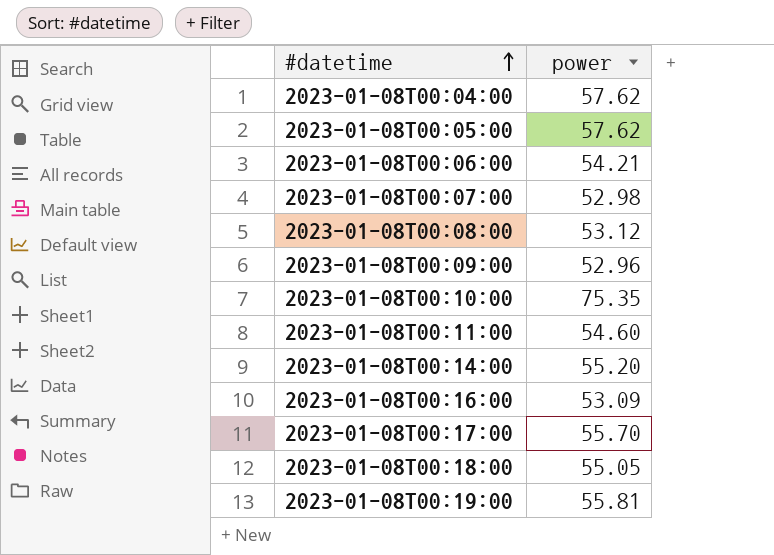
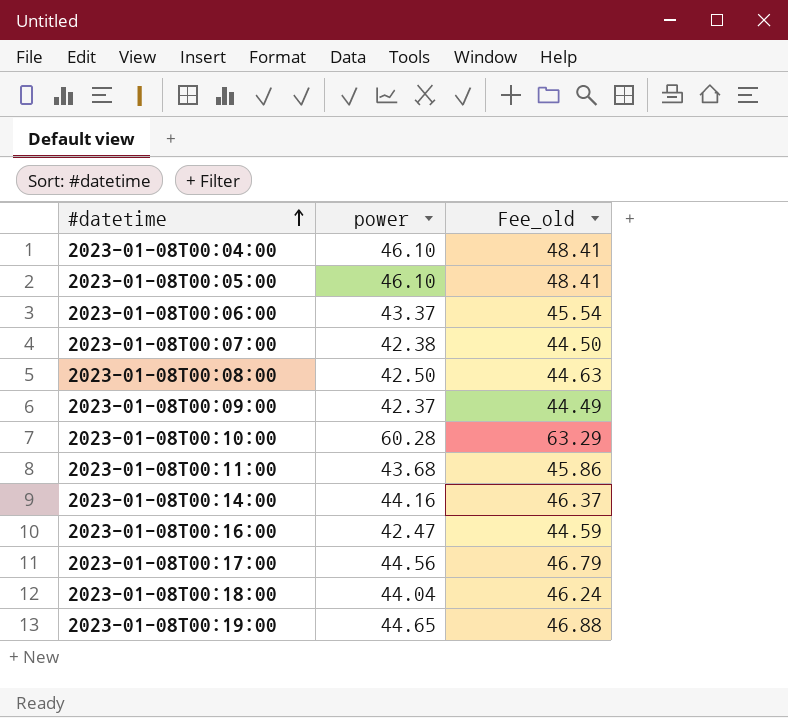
column Fee_old | formula: none -> [power] * 1.05
2023-01-08T00:04:00 | power: 57.62 -> 46.10
2023-01-08T00:05:00 | power: 57.62 -> 46.10
2023-01-08T00:06:00 | power: 54.21 -> 43.37
2023-01-08T00:07:00 | power: 52.98 -> 42.38
2023-01-08T00:08:00 | power: 53.12 -> 42.50
2023-01-08T00:09:00 | power: 52.96 -> 42.37
2023-01-08T00:10:00 | power: 75.35 -> 60.28
2023-01-08T00:11:00 | power: 54.60 -> 43.68
2023-01-08T00:14:00 | power: 55.20 -> 44.16
2023-01-08T00:16:00 | power: 53.09 -> 42.47
2023-01-08T00:17:00 | power: 55.70 -> 44.56
2023-01-08T00:18:00 | power: 55.05 -> 44.04
2023-01-08T00:19:00 | power: 55.81 -> 44.65

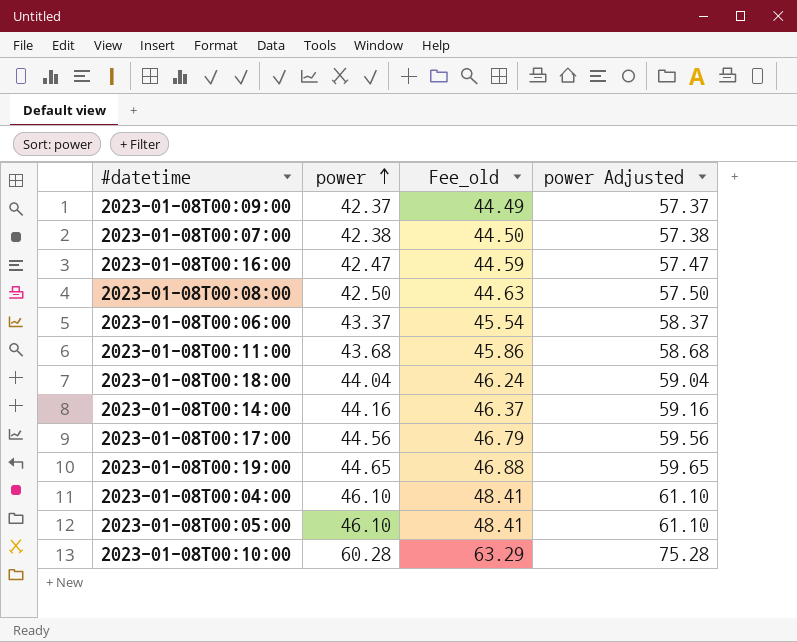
row order: #datetime ascending -> power ascending
column power Adjusted | formula: none -> [power] + 15

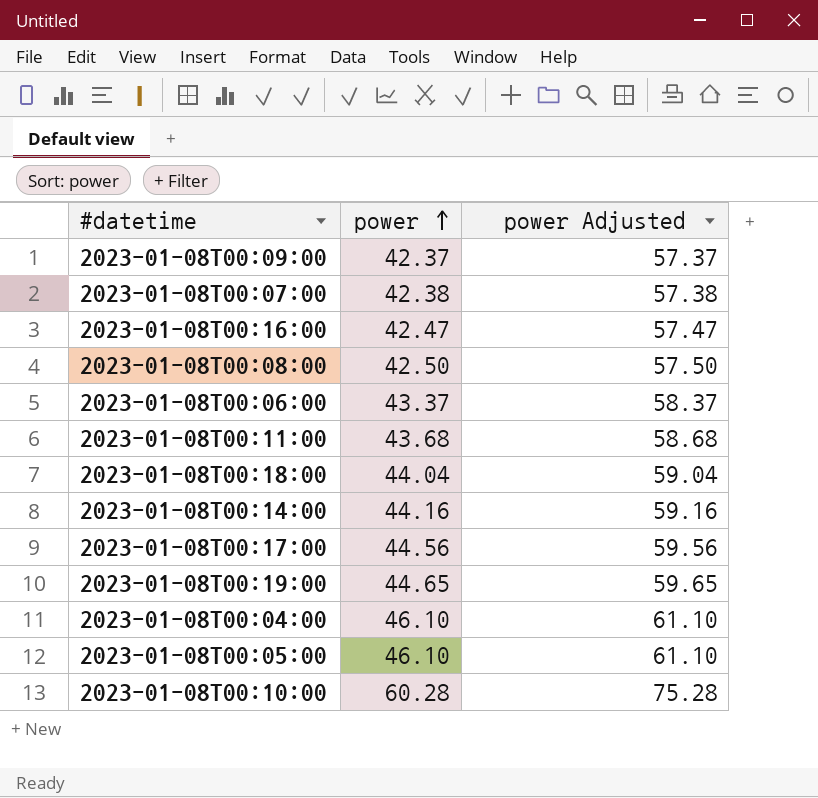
column Fee_old | formula: [power] * 1.05 -> none

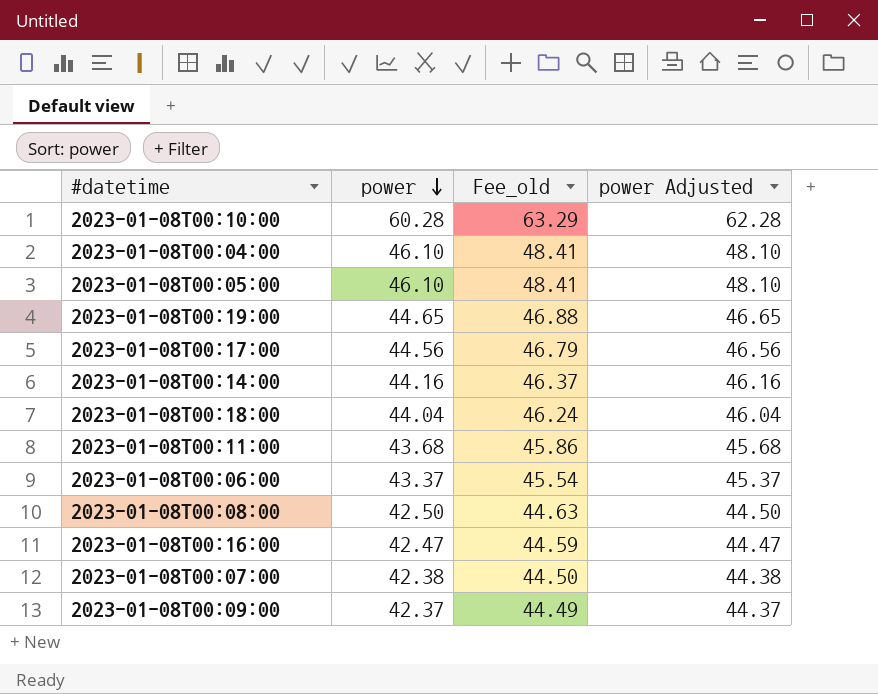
row order: power ascending -> power descending
column Fee_old | formula: none -> [power] * 1.05
column power Adjusted | formula: [power] + 15 -> [power] + 2

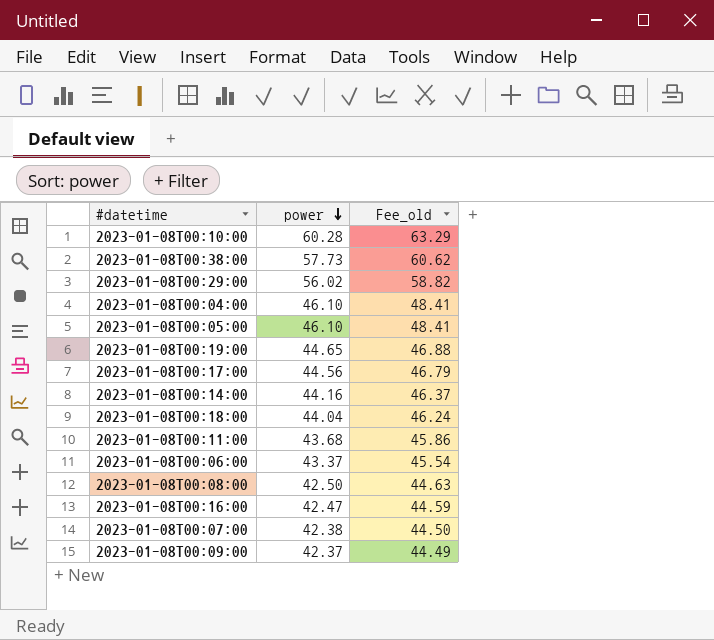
column power Adjusted | formula: [power] + 2 -> none
row 2023-01-08T00:38:00: none -> 57.73 | 60.62
row 2023-01-08T00:29:00: none -> 56.02 | 58.82

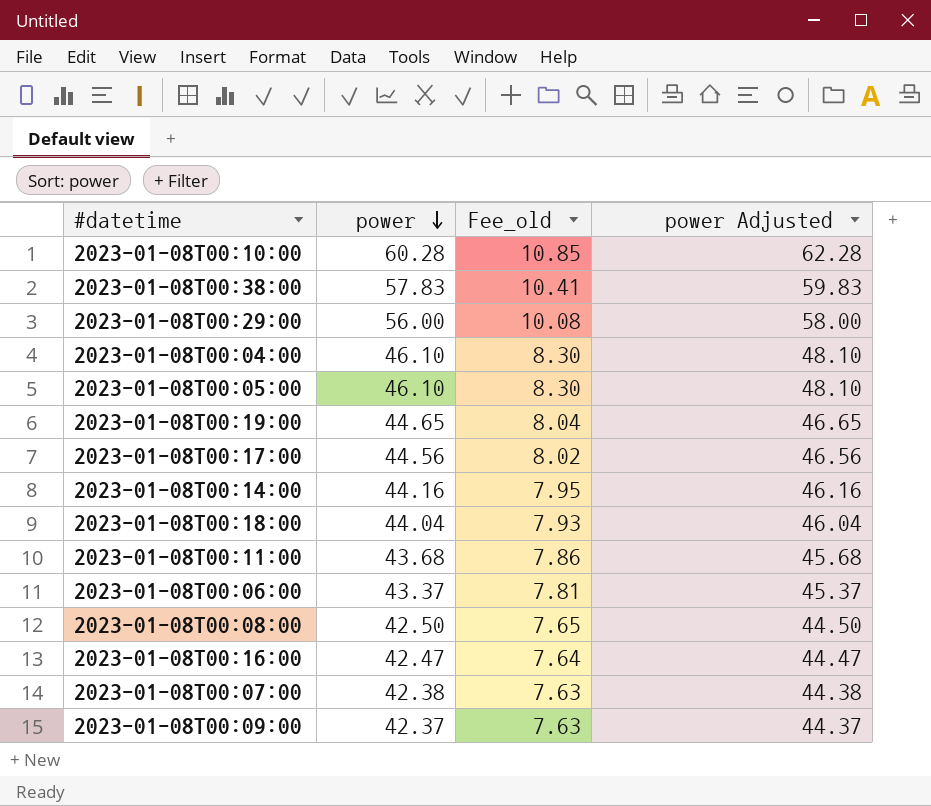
column Fee_old | formula: [power] * 1.05 -> [power] * 0.18
column power Adjusted | formula: none -> [power] + 2
2023-01-08T00:38:00 | power: 57.73 -> 57.83
2023-01-08T00:29:00 | power: 56.02 -> 56.00

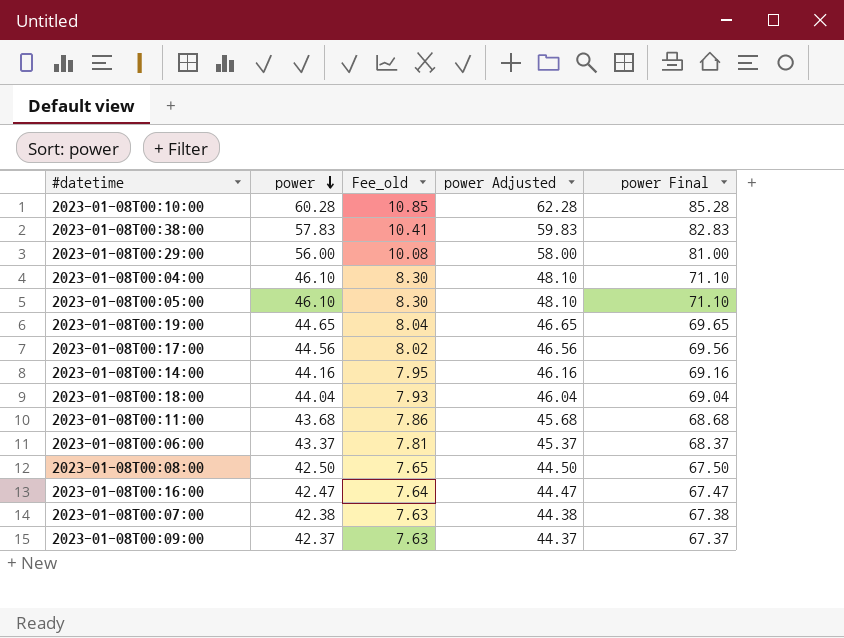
column power Final | formula: none -> [power] + 25

